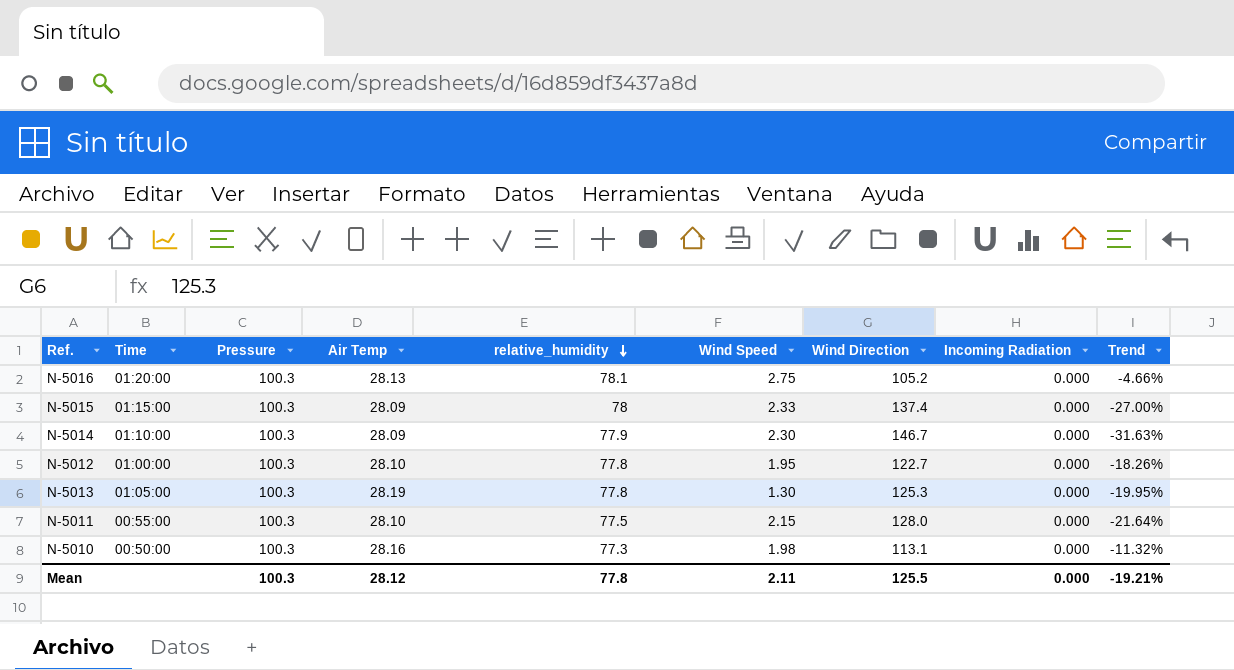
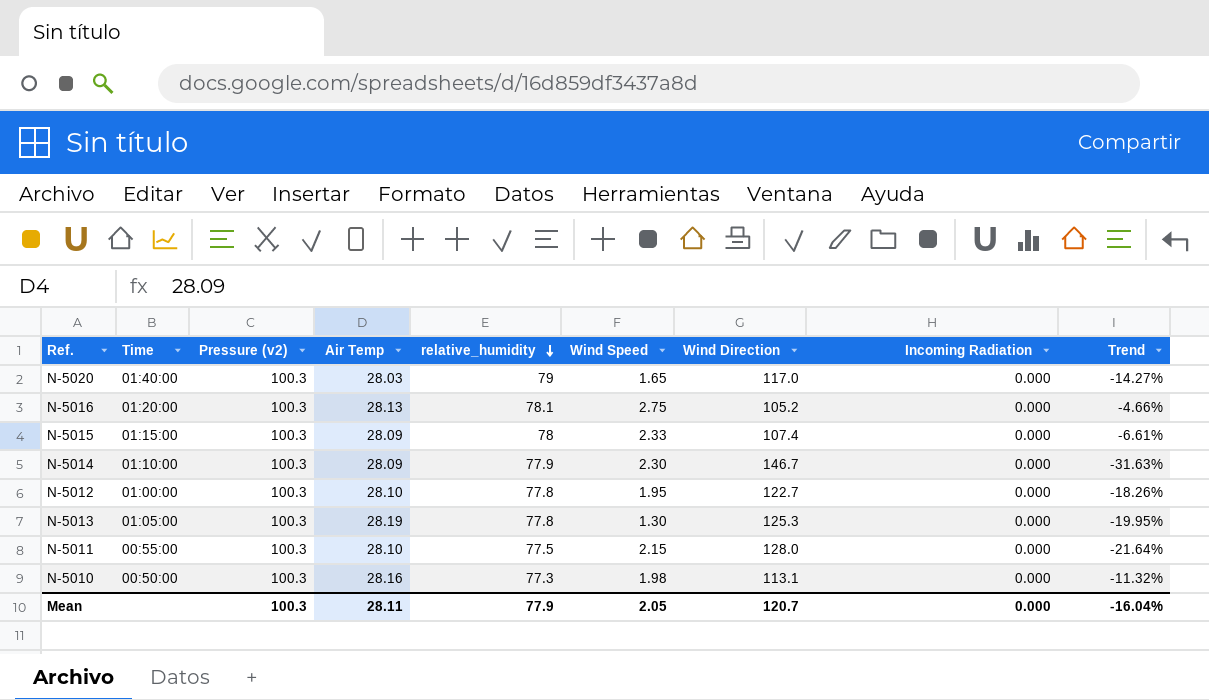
column name: Pressure -> Pressure (v2)
row N-5020: none -> 01:40:00 | 100.3 | 28.03 | 79 | 1.65 | 117.0 | 0.000 | -14.27%
N-5015 | Wind Direction: 137.4 -> 107.4
N-5015 | Trend: -27.00% -> -6.61%
Mean | Air Temp: 28.12 -> 28.11
Mean | relative_humidity: 77.8 -> 77.9
Mean | Wind Speed: 2.11 -> 2.05
Mean | Wind Direction: 125.5 -> 120.7
Mean | Trend: -19.21% -> -16.04%

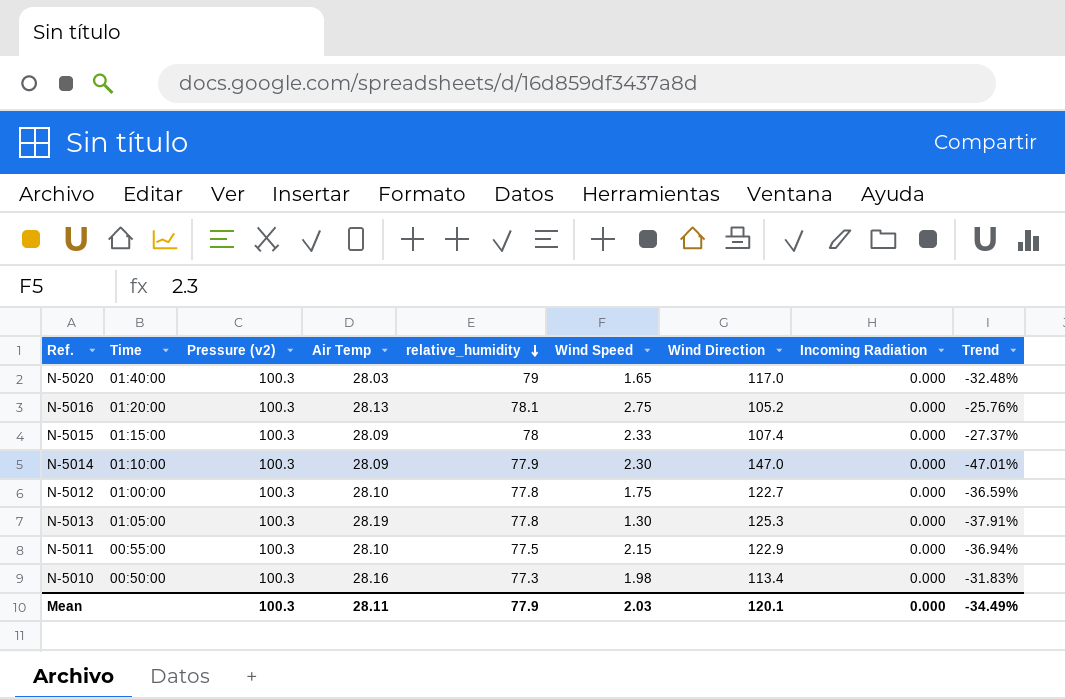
column Trend | formula: ([Pressure (v2)] - [Wind Direction]) / [Wind Direction] -> ([relative_humidity] - [Wind Direction]) / [Wind Direction]
N-5014 | Wind Direction: 146.7 -> 147.0
N-5012 | Wind Speed: 1.95 -> 1.75
N-5011 | Wind Direction: 128.0 -> 122.9
N-5010 | Wind Direction: 113.1 -> 113.4
Mean | Wind Speed: 2.05 -> 2.03
Mean | Wind Direction: 120.7 -> 120.1
Mean | Trend: -16.04% -> -34.49%

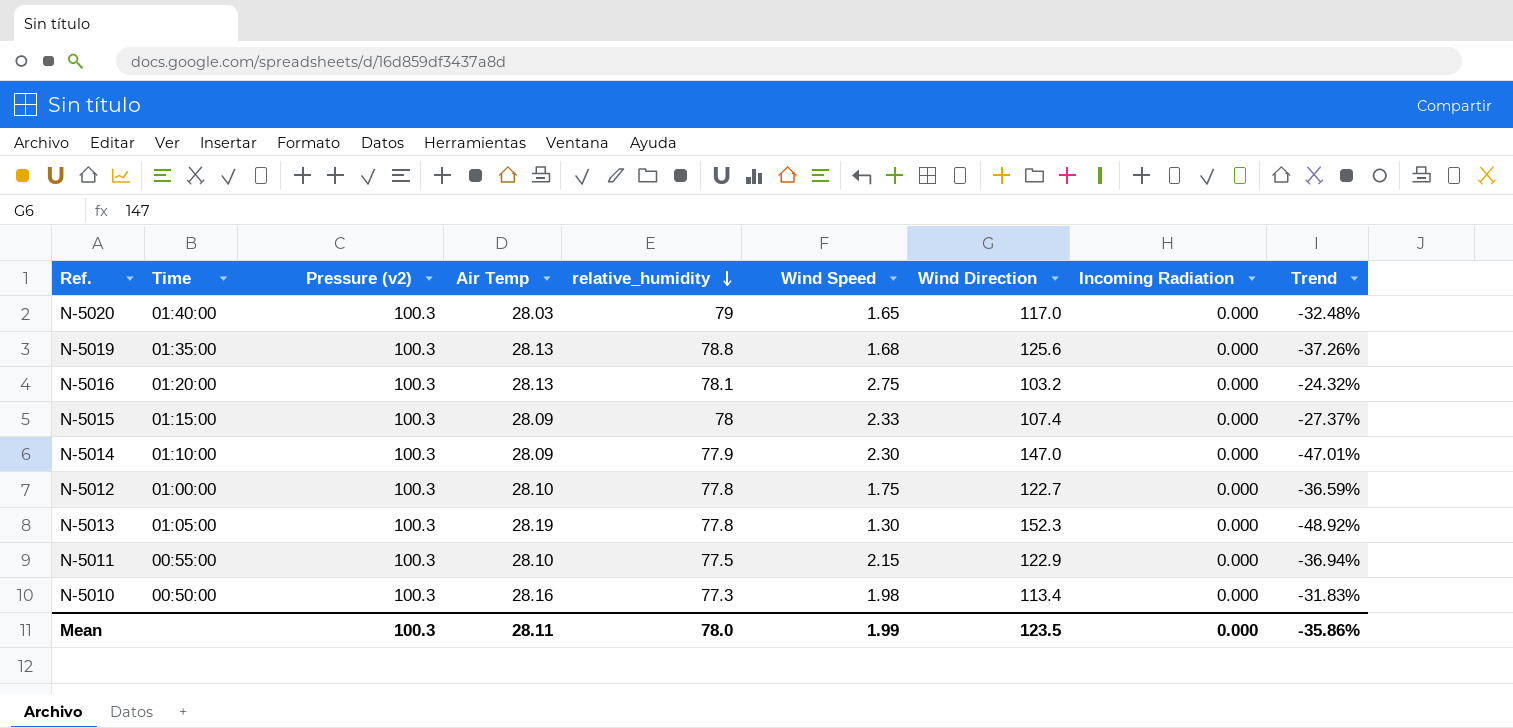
row N-5019: none -> 01:35:00 | 100.3 | 28.13 | 78.8 | 1.68 | 125.6 | 0.000 | -37.26%
N-5016 | Wind Direction: 105.2 -> 103.2
N-5016 | Trend: -25.76% -> -24.32%
N-5013 | Wind Direction: 125.3 -> 152.3
N-5013 | Trend: -37.91% -> -48.92%
Mean | relative_humidity: 77.9 -> 78.0
Mean | Wind Speed: 2.03 -> 1.99
Mean | Wind Direction: 120.1 -> 123.5
Mean | Trend: -34.49% -> -35.86%

